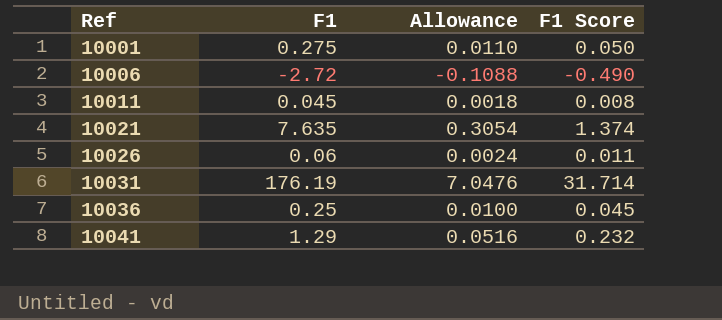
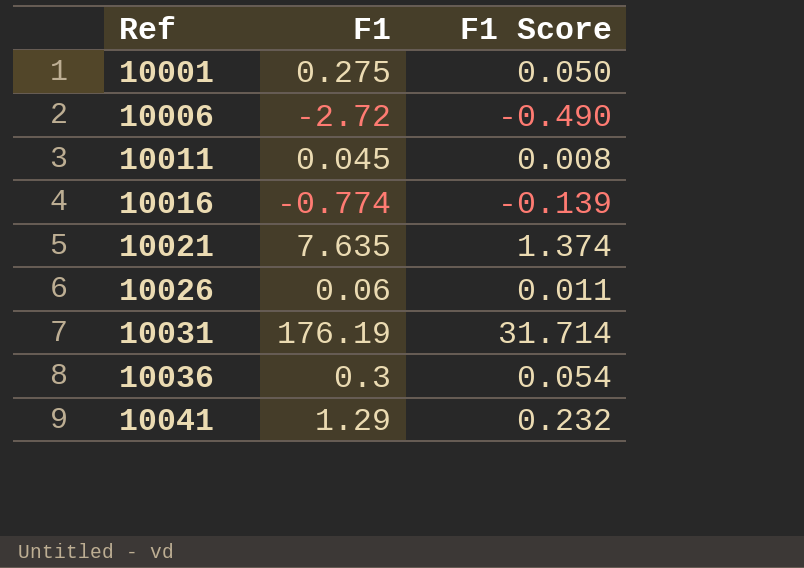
column Allowance | formula: [F1] * 0.04 -> none
row 10016: none -> -0.774 | -0.139
10036 | F1: 0.25 -> 0.3
10036 | F1 Score: 0.045 -> 0.054

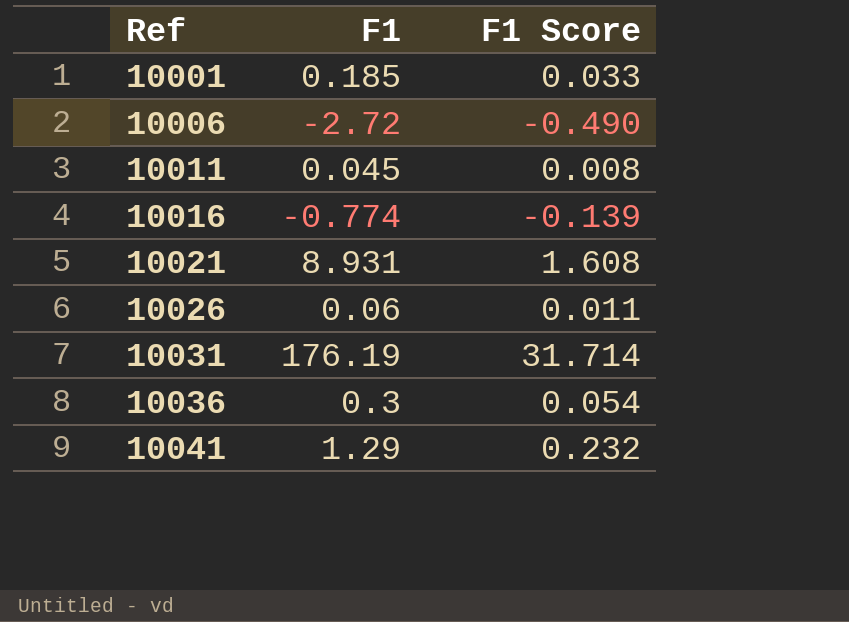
10001 | F1: 0.275 -> 0.185
10001 | F1 Score: 0.050 -> 0.033
10021 | F1: 7.635 -> 8.931
10021 | F1 Score: 1.374 -> 1.608

